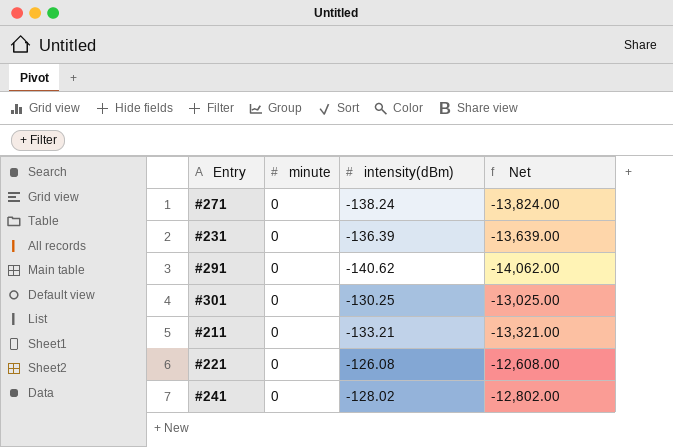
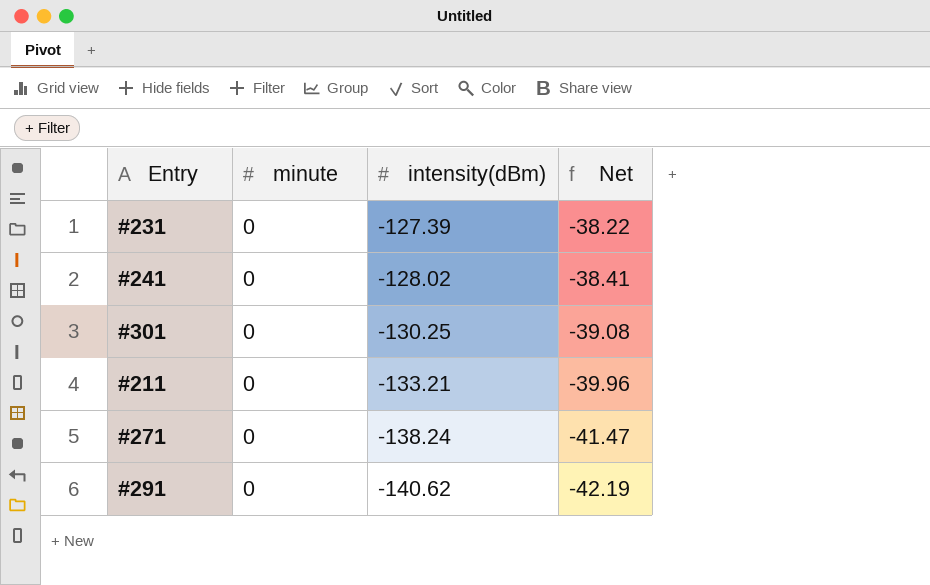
row order: none -> intensity(dBm) descending
column Net | formula: [intensity(dBm)] * 100 -> [intensity(dBm)] * 0.3
row #221: 0 | -126.08 | -12,608.00 -> none
#231 | intensity(dBm): -136.39 -> -127.39

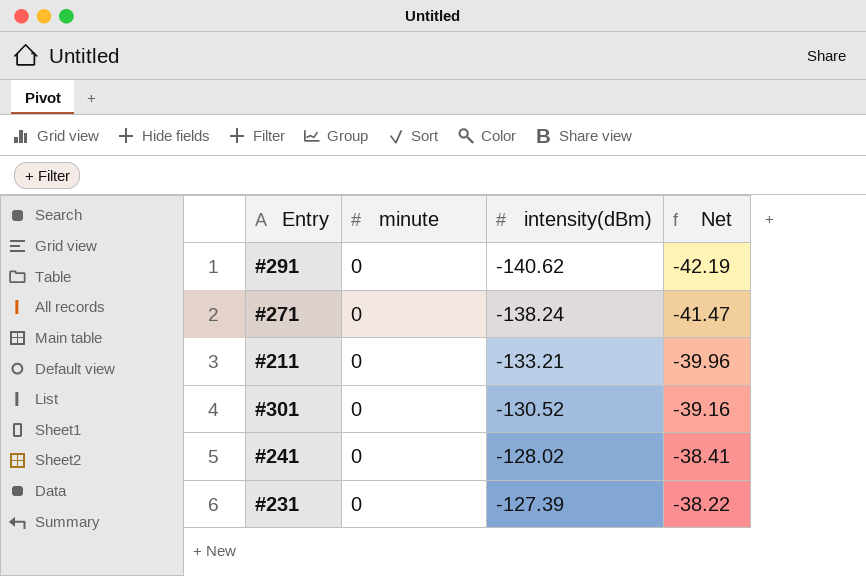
row order: intensity(dBm) descending -> intensity(dBm) ascending
#301 | intensity(dBm): -130.25 -> -130.52
#301 | Net: -39.08 -> -39.16

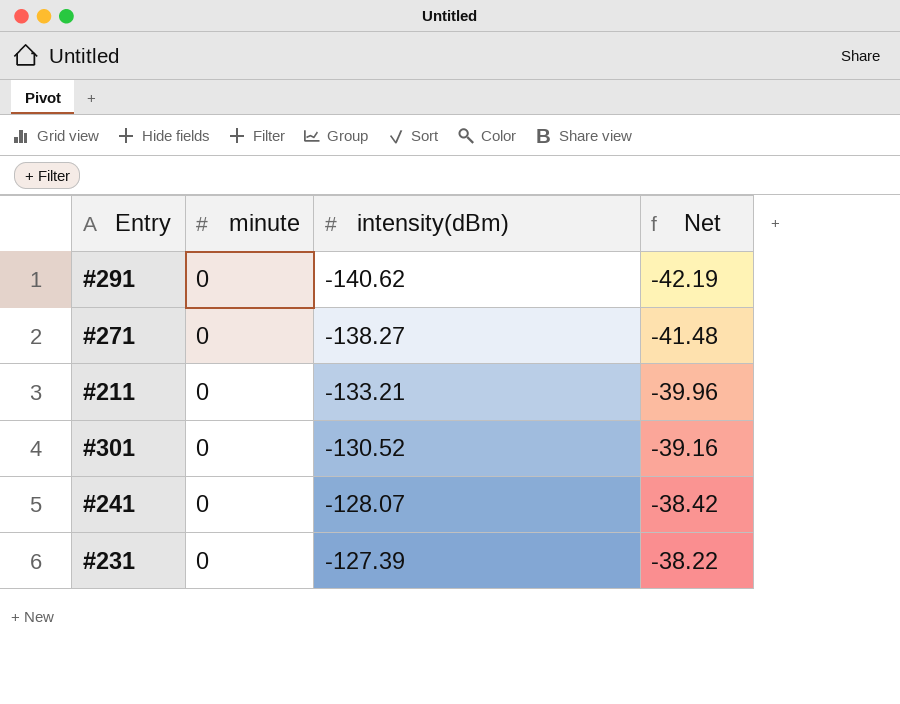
#271 | intensity(dBm): -138.24 -> -138.27
#271 | Net: -41.47 -> -41.48
#241 | intensity(dBm): -128.02 -> -128.07
#241 | Net: -38.41 -> -38.42

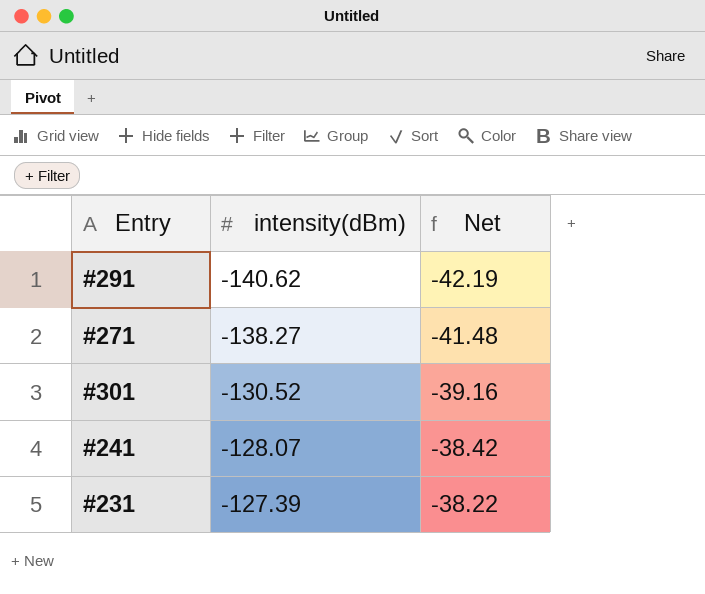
column minute | position: 2 -> none
row #211: 0 | -133.21 | -39.96 -> none

